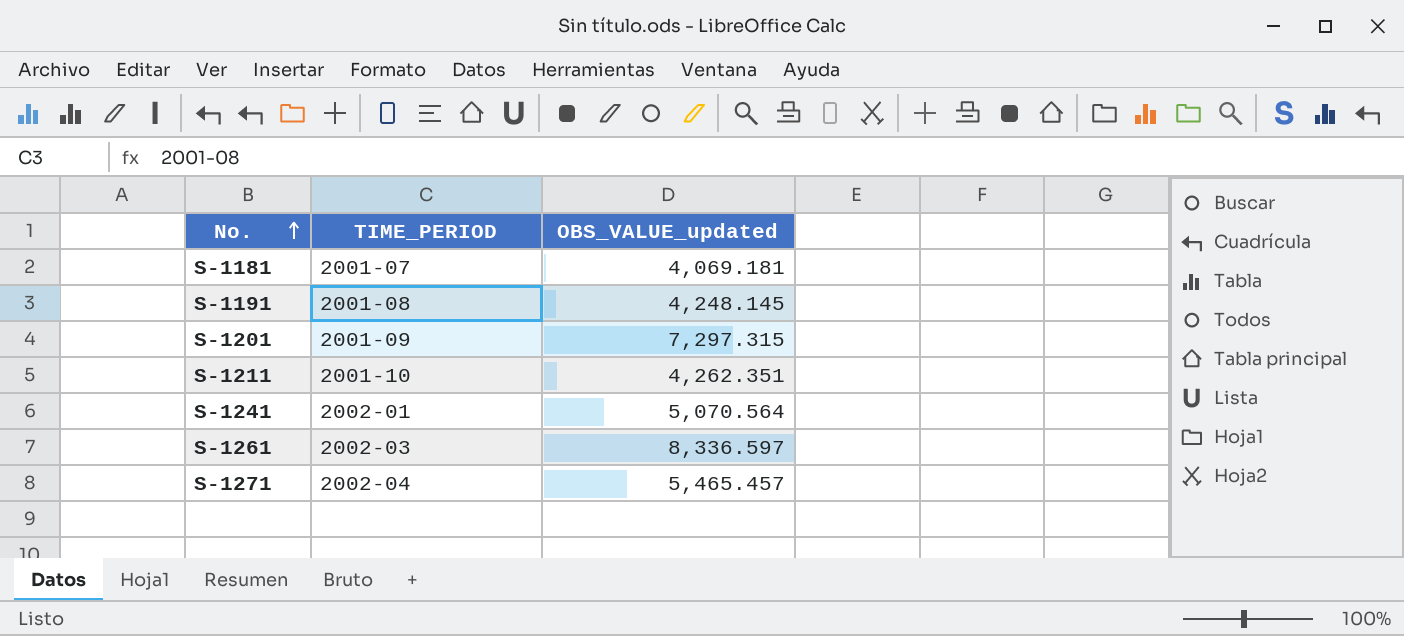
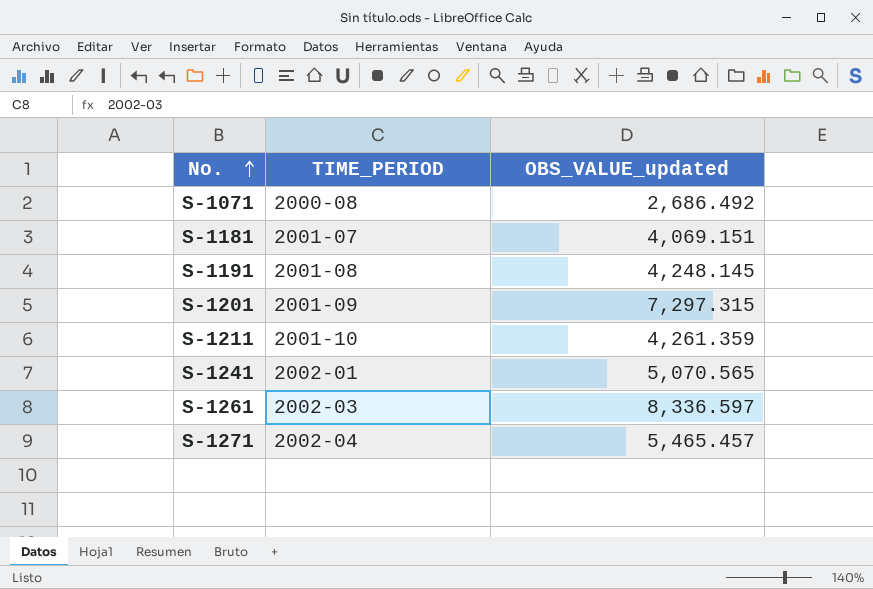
row S-1071: none -> 2000-08 | 2,686.492
S-1181 | OBS_VALUE_updated: 4,069.181 -> 4,069.151
S-1211 | OBS_VALUE_updated: 4,262.351 -> 4,261.359
S-1241 | OBS_VALUE_updated: 5,070.564 -> 5,070.565

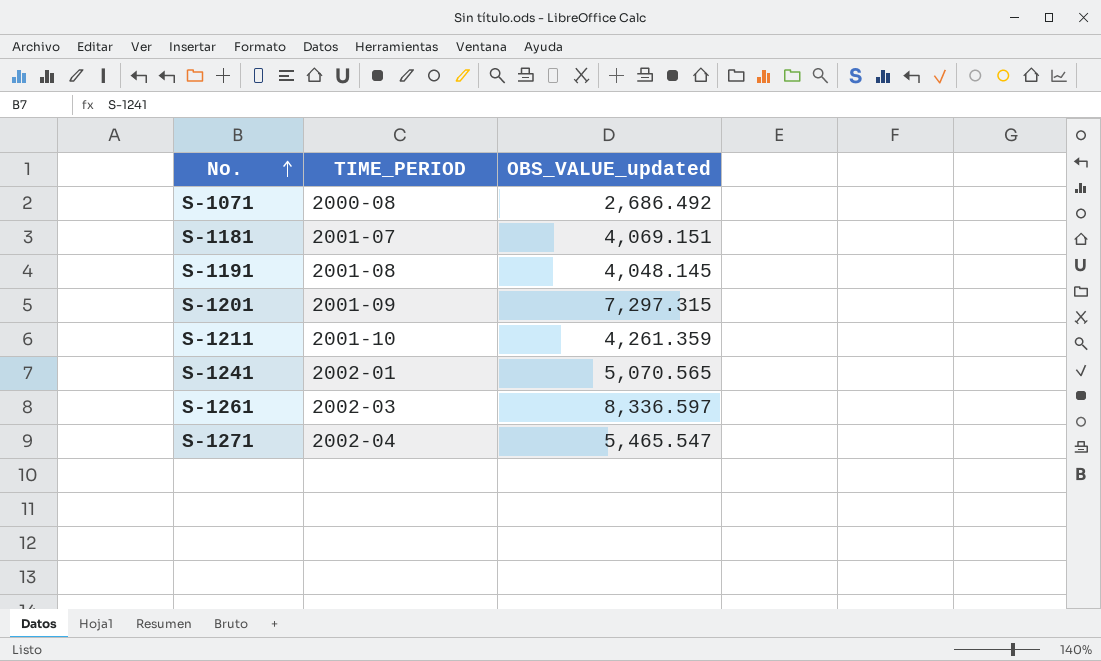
S-1191 | OBS_VALUE_updated: 4,248.145 -> 4,048.145
S-1271 | OBS_VALUE_updated: 5,465.457 -> 5,465.547

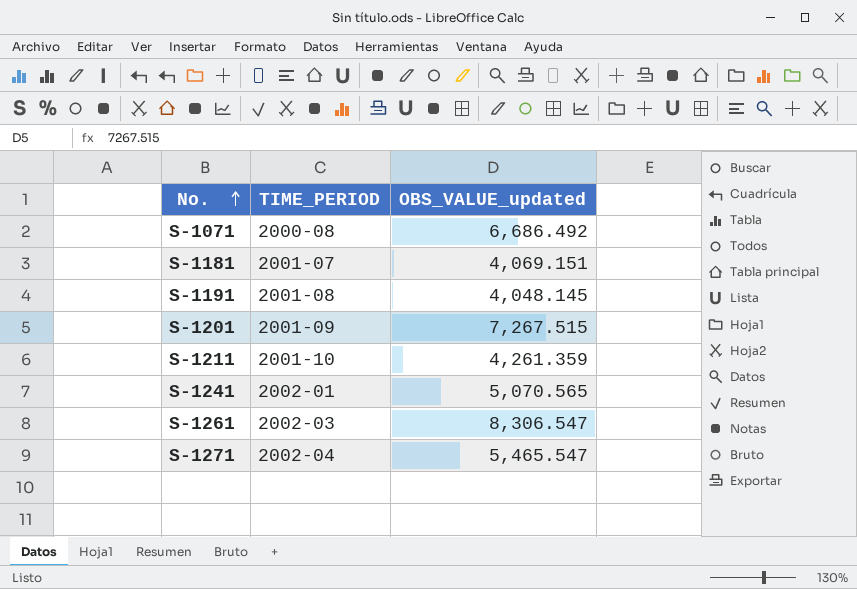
S-1071 | OBS_VALUE_updated: 2,686.492 -> 6,686.492
S-1201 | OBS_VALUE_updated: 7,297.315 -> 7,267.515
S-1261 | OBS_VALUE_updated: 8,336.597 -> 8,306.547

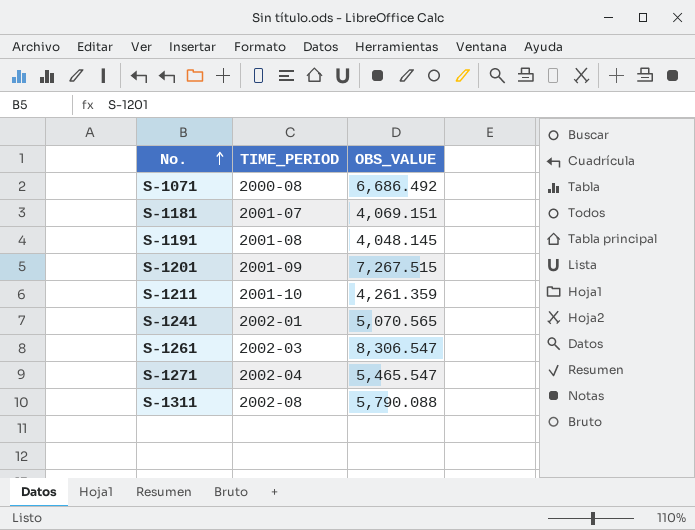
column name: OBS_VALUE_updated -> OBS_VALUE
row S-1311: none -> 2002-08 | 5,790.088

